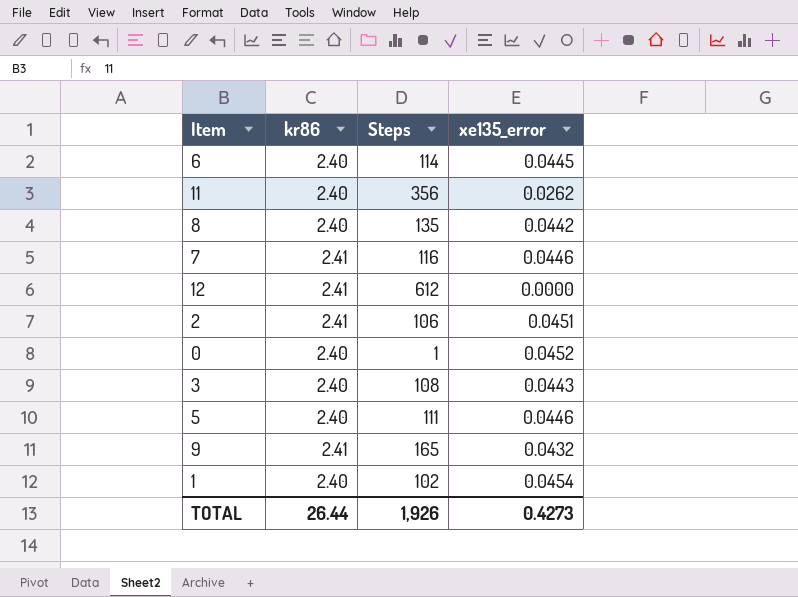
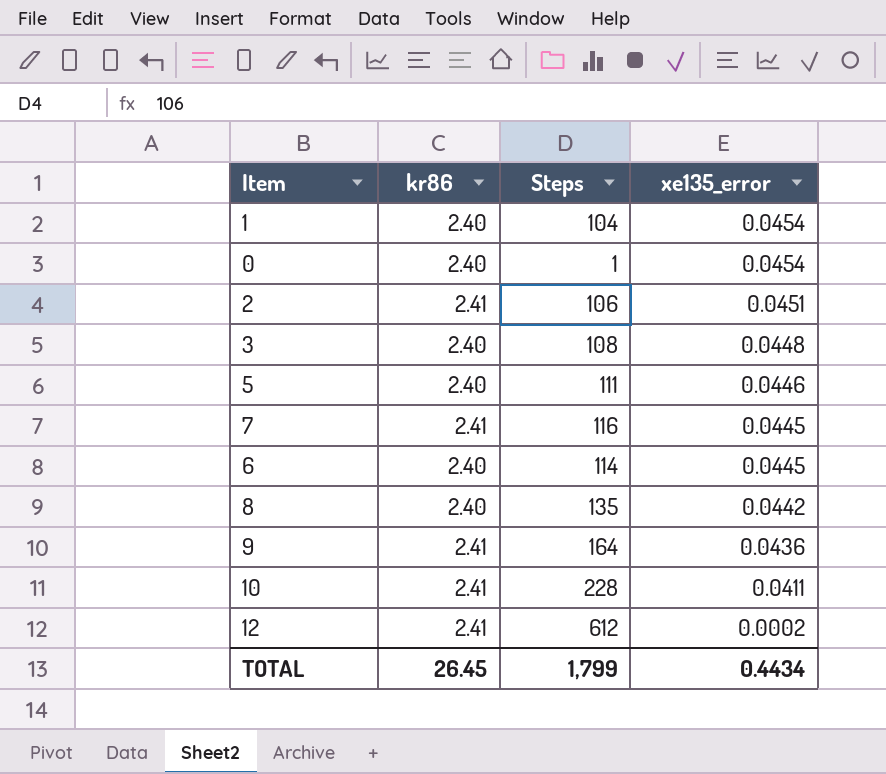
row order: none -> xe135_error descending
row 11: 2.40 | 356 | 0.0262 -> none
1 | Steps: 102 -> 104
0 | xe135_error: 0.0452 -> 0.0454
3 | xe135_error: 0.0443 -> 0.0448
7 | xe135_error: 0.0446 -> 0.0445
9 | Steps: 165 -> 164
9 | xe135_error: 0.0432 -> 0.0436
row 10: none -> 2.41 | 228 | 0.0411
12 | xe135_error: 0.0000 -> 0.0002
TOTAL | kr86: 26.44 -> 26.45
TOTAL | Steps: 1,926 -> 1,799
TOTAL | xe135_error: 0.4273 -> 0.4434

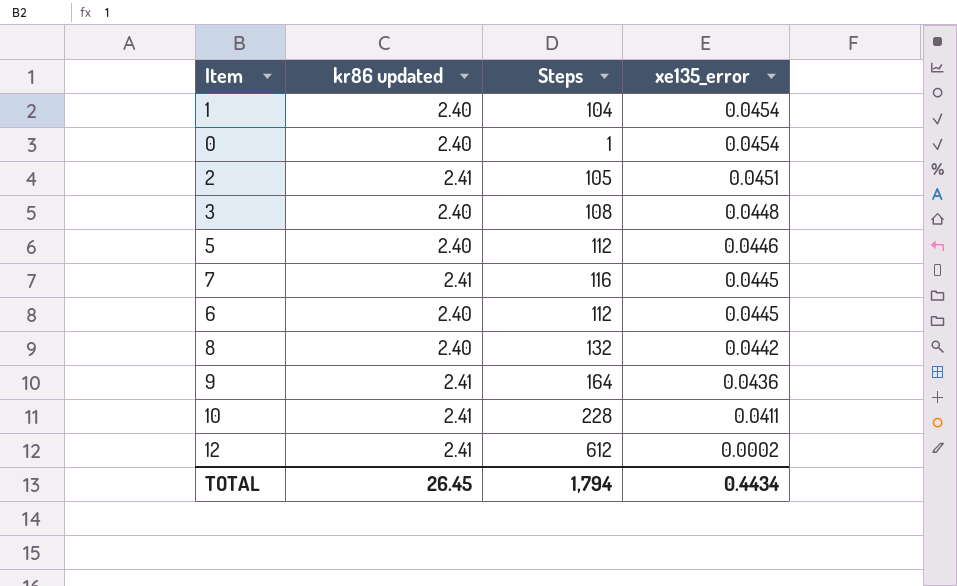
column name: kr86 -> kr86 updated
2 | Steps: 106 -> 105
5 | Steps: 111 -> 112
6 | Steps: 114 -> 112
8 | Steps: 135 -> 132
TOTAL | Steps: 1,799 -> 1,794

